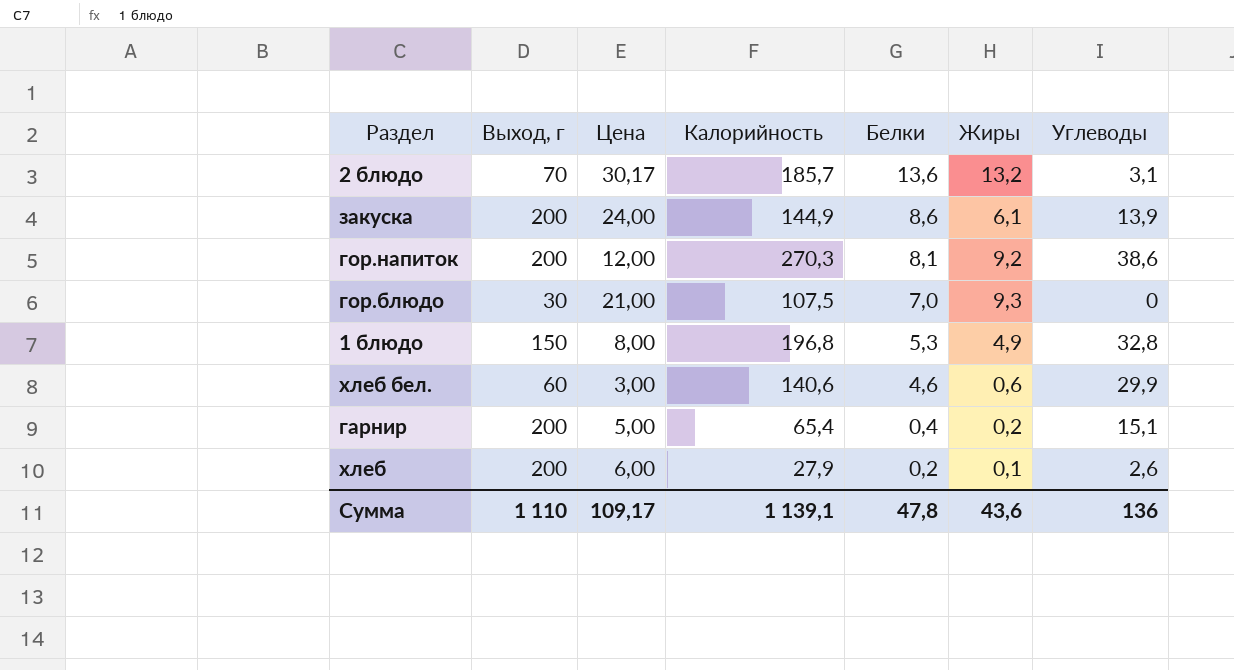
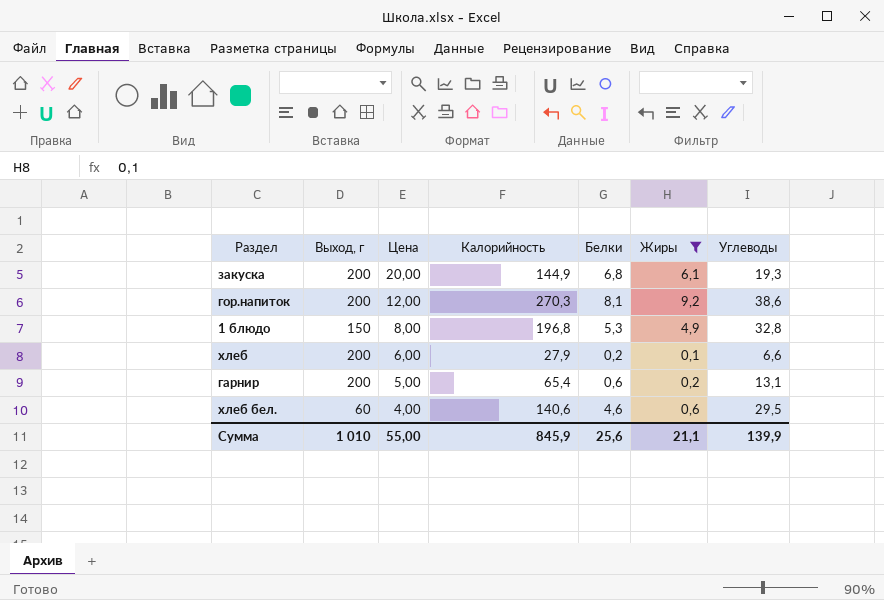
filter: none -> Жиры <= 9,2
row order: Белки descending -> Цена descending
закуска | Цена: 24,00 -> 20,00
закуска | Белки: 8,6 -> 6,8
закуска | Углеводы: 13,9 -> 19,3
хлеб | Углеводы: 2,6 -> 6,6
гарнир | Белки: 0,4 -> 0,6
гарнир | Углеводы: 15,1 -> 13,1
хлеб бел. | Цена: 3,00 -> 4,00
хлеб бел. | Углеводы: 29,9 -> 29,5
Сумма | Выход, г: 1 110 -> 1 010
Сумма | Цена: 109,17 -> 55,00
Сумма | Калорийность: 1 139,1 -> 845,9
Сумма | Белки: 47,8 -> 25,6
Сумма | Жиры: 43,6 -> 21,1
Сумма | Углеводы: 136 -> 139,9

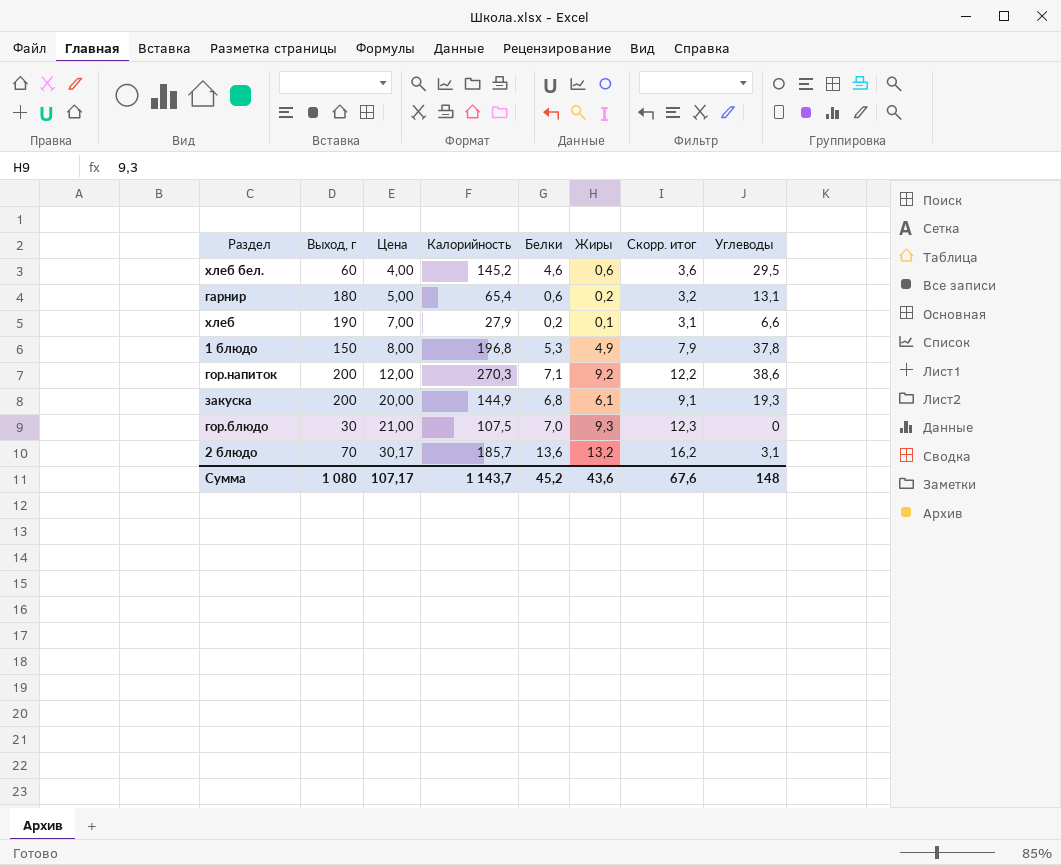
filter: Жиры <= 9,2 -> none
row order: Цена descending -> Цена ascending
column Скорр. итог | formula: none -> [Жиры] + 3
хлеб бел. | Калорийность: 140,6 -> 145,2
гарнир | Выход, г: 200 -> 180
хлеб | Выход, г: 200 -> 190
хлеб | Цена: 6,00 -> 7,00
1 блюдо | Углеводы: 32,8 -> 37,8
гор.напиток | Белки: 8,1 -> 7,1
Сумма | Выход, г: 1 010 -> 1 080
Сумма | Цена: 55,00 -> 107,17
Сумма | Калорийность: 845,9 -> 1 143,7
Сумма | Белки: 25,6 -> 45,2
Сумма | Жиры: 21,1 -> 43,6
Сумма | Углеводы: 139,9 -> 148

